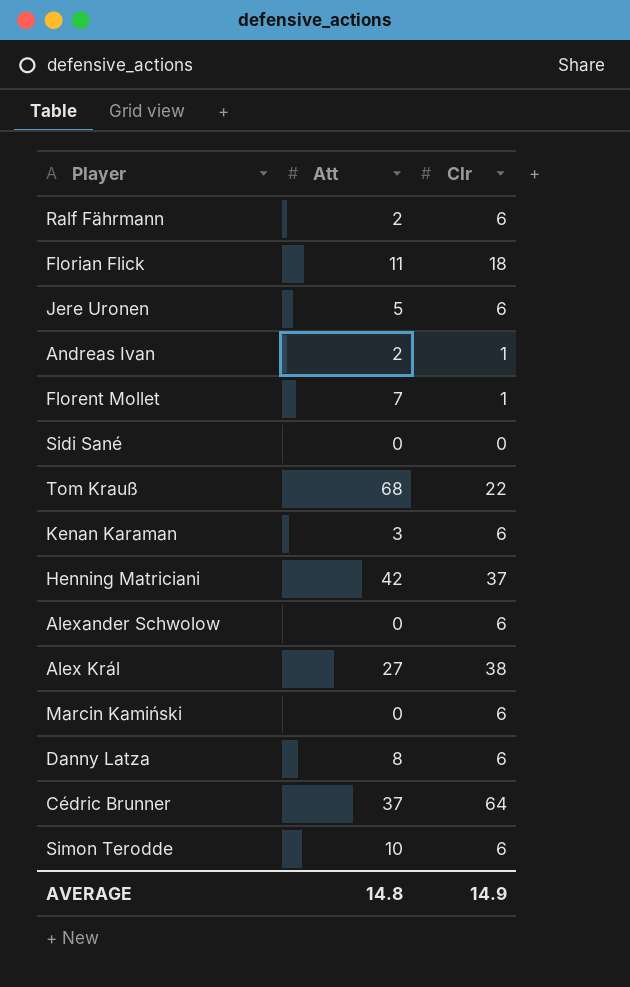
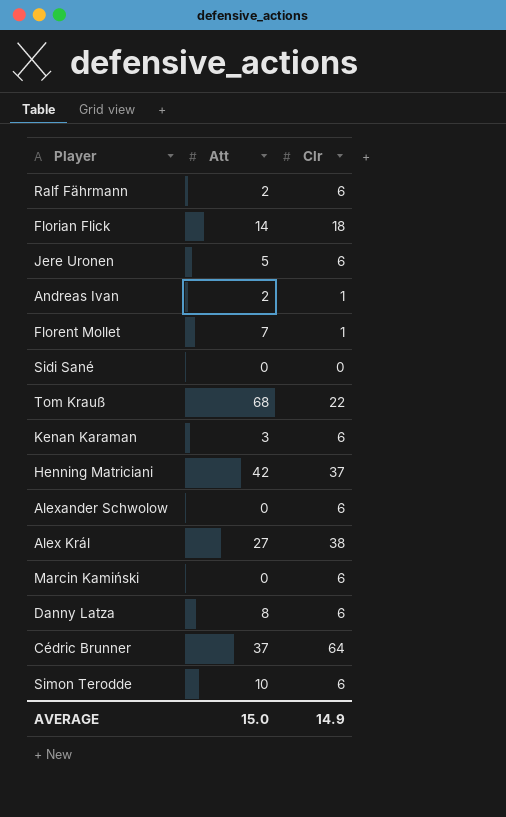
Florian Flick | Att: 11 -> 14
AVERAGE | Att: 14.8 -> 15.0

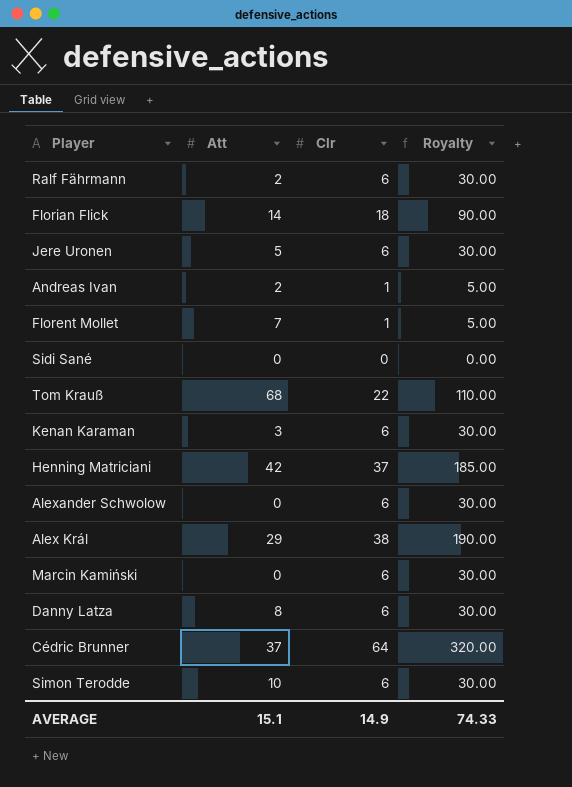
column Royalty | formula: none -> [Clr] * 5
Alex Král | Att: 27 -> 29
AVERAGE | Att: 15.0 -> 15.1

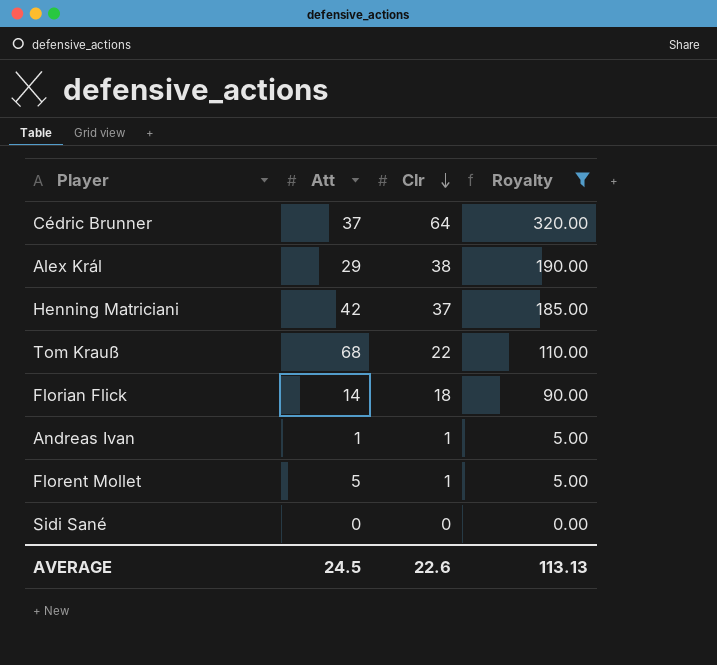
filter: none -> Royalty != 30.00
row order: none -> Clr descending
Andreas Ivan | Att: 2 -> 1
Florent Mollet | Att: 7 -> 5
AVERAGE | Att: 15.1 -> 24.5
AVERAGE | Clr: 14.9 -> 22.6
AVERAGE | Royalty: 74.33 -> 113.13

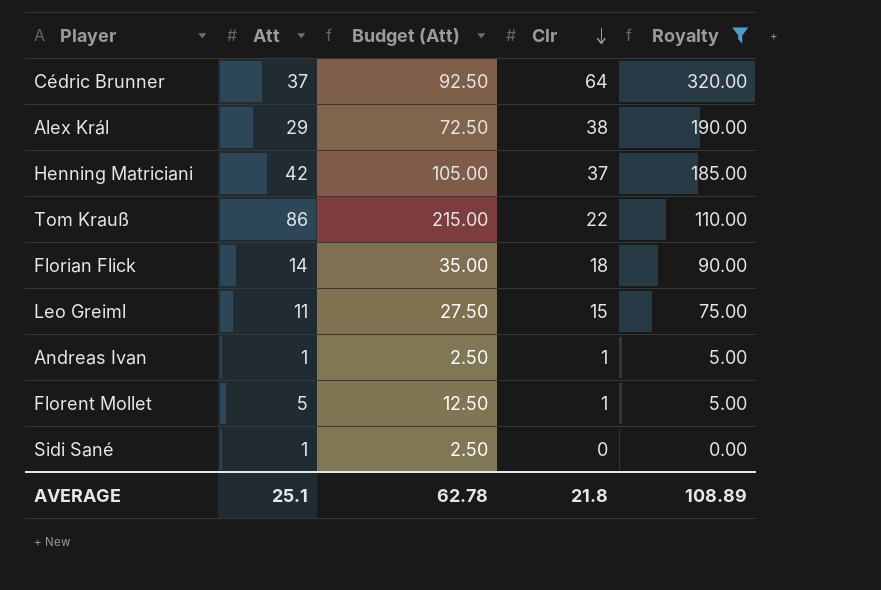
column Budget (Att) | formula: none -> [Att] * 2.5
Tom Krauß | Att: 68 -> 86
row Leo Greiml: none -> 11 | 27.50 | 15 | 75.00
Sidi Sané | Att: 0 -> 1
AVERAGE | Att: 24.5 -> 25.1
AVERAGE | Clr: 22.6 -> 21.8
AVERAGE | Royalty: 113.13 -> 108.89

